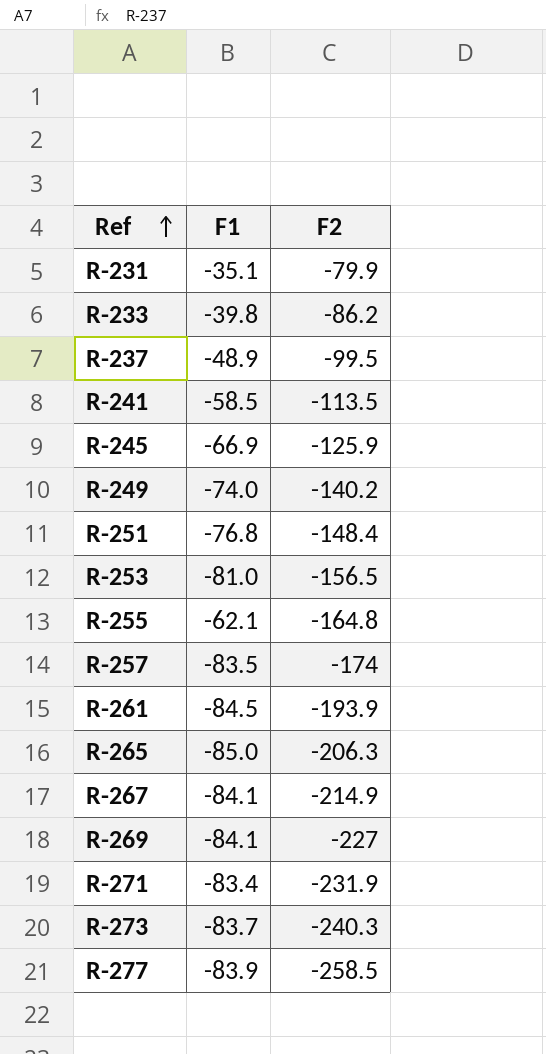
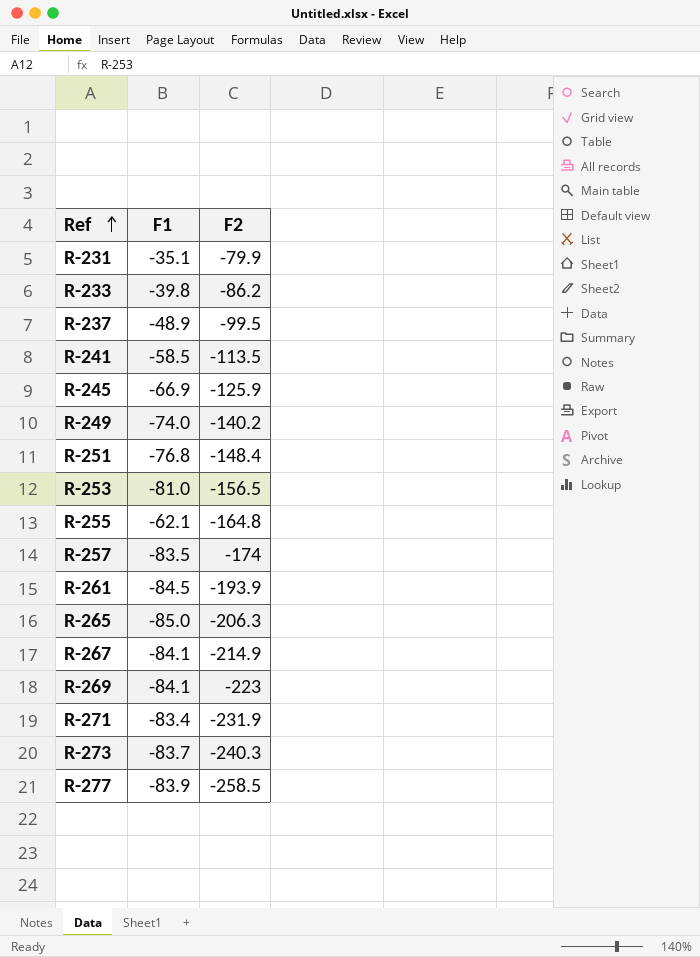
R-269 | F2: -227 -> -223

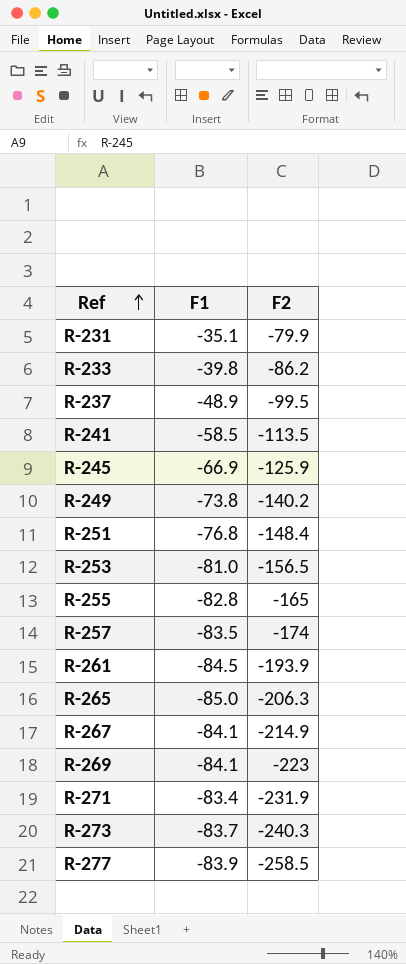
R-249 | F1: -74.0 -> -73.8
R-255 | F1: -62.1 -> -82.8
R-255 | F2: -164.8 -> -165

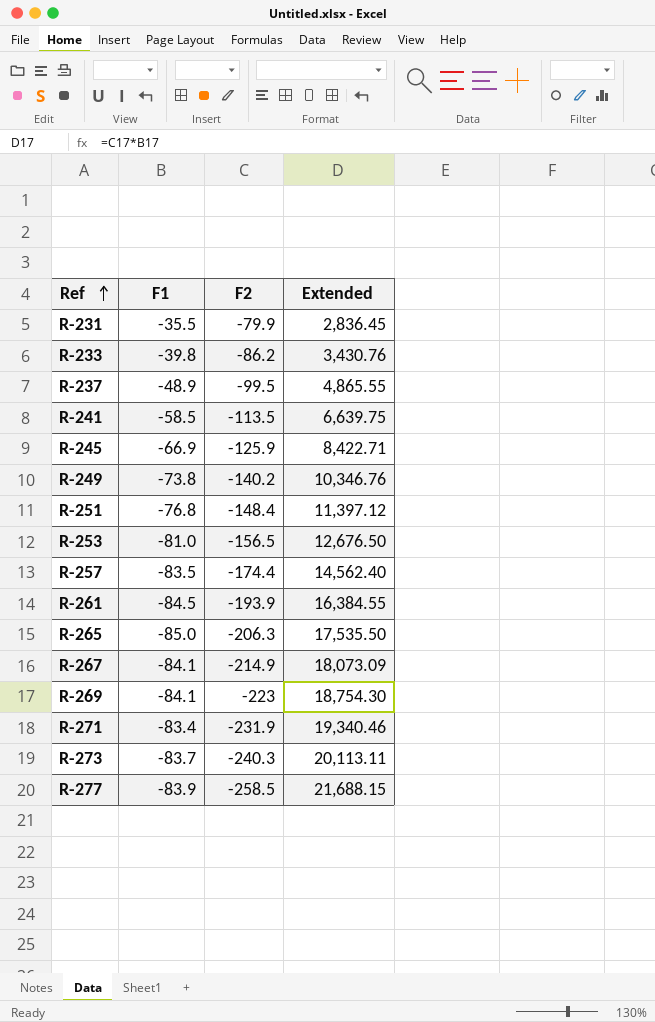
column Extended | formula: none -> [F1] * [F2]
row R-255: -82.8 | -165 -> none
R-231 | F1: -35.1 -> -35.5
R-257 | F2: -174 -> -174.4

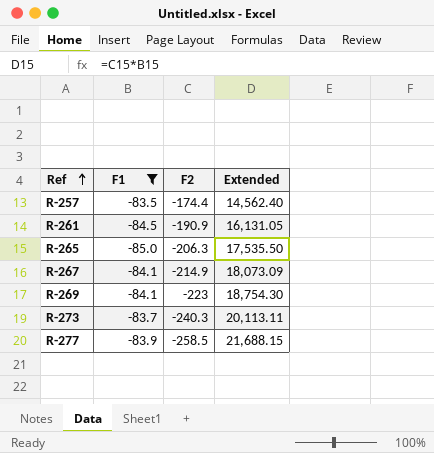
filter: none -> F1 <= -83.5
R-261 | F2: -193.9 -> -190.9
R-261 | Extended: 16,384.55 -> 16,131.05

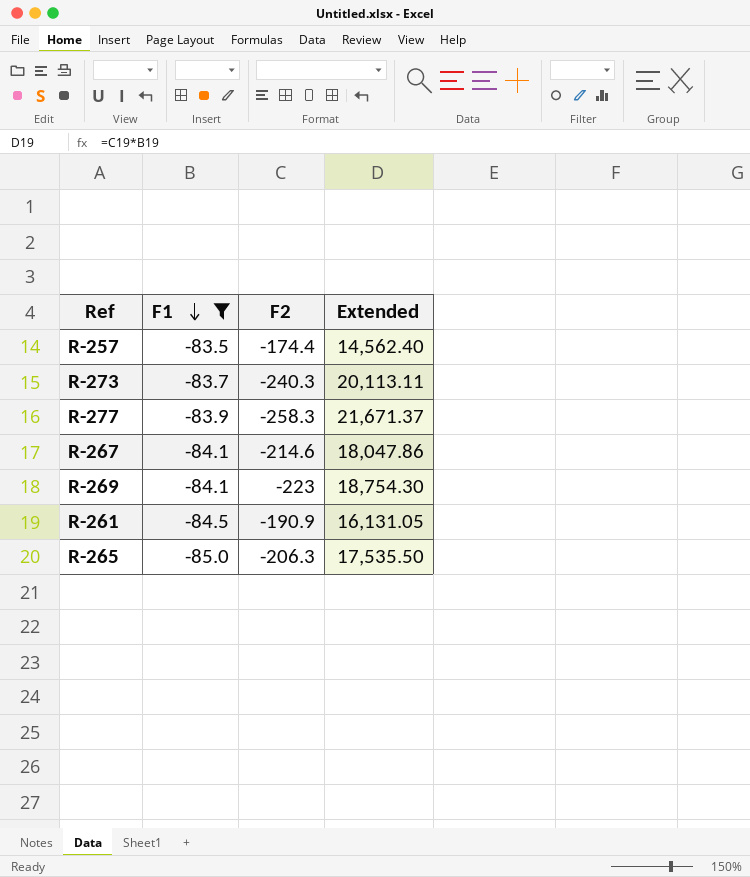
row order: Ref ascending -> F1 descending
R-277 | F2: -258.5 -> -258.3
R-277 | Extended: 21,688.15 -> 21,671.37
R-267 | F2: -214.9 -> -214.6
R-267 | Extended: 18,073.09 -> 18,047.86

